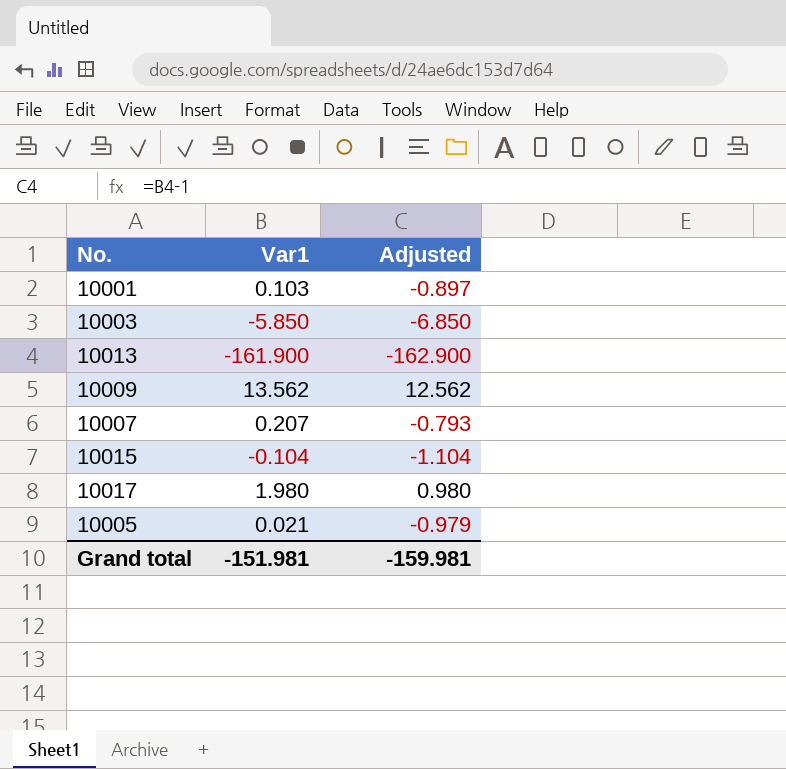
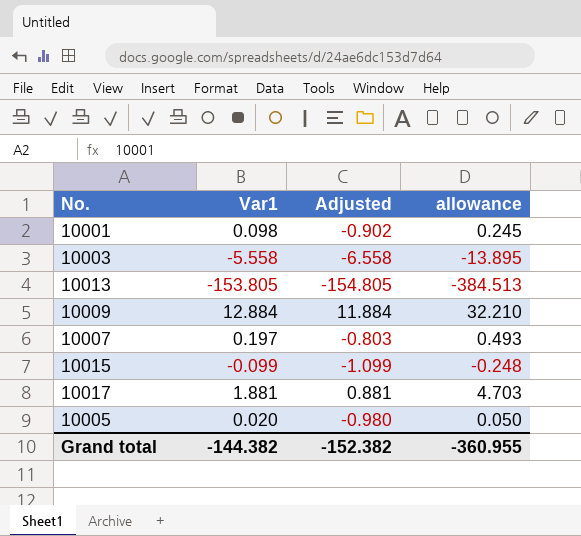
column allowance | formula: none -> [Var1] * 2.5
10001 | Var1: 0.103 -> 0.098
10001 | Adjusted: -0.897 -> -0.902
10003 | Var1: -5.850 -> -5.558
10003 | Adjusted: -6.850 -> -6.558
10013 | Var1: -161.900 -> -153.805
10013 | Adjusted: -162.900 -> -154.805
10009 | Var1: 13.562 -> 12.884
10009 | Adjusted: 12.562 -> 11.884
10007 | Var1: 0.207 -> 0.197
10007 | Adjusted: -0.793 -> -0.803
10015 | Var1: -0.104 -> -0.099
10015 | Adjusted: -1.104 -> -1.099
10017 | Var1: 1.980 -> 1.881
10017 | Adjusted: 0.980 -> 0.881
10005 | Var1: 0.021 -> 0.020
10005 | Adjusted: -0.979 -> -0.980
Grand total | Var1: -151.981 -> -144.382
Grand total | Adjusted: -159.981 -> -152.382

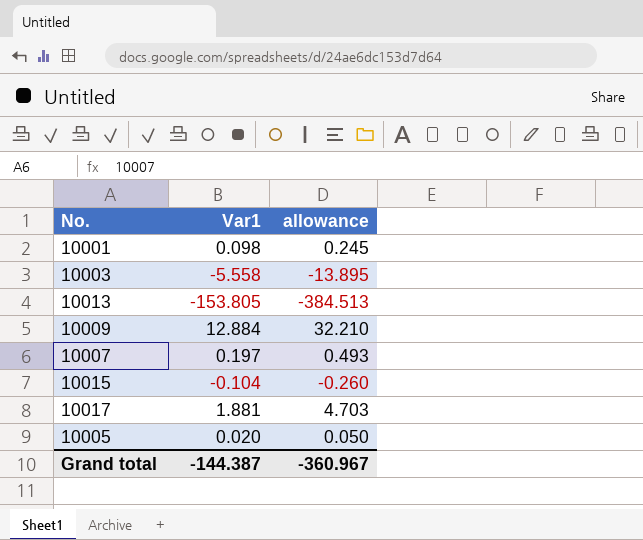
column Adjusted | formula: [Var1] - 1 -> none
10015 | Var1: -0.099 -> -0.104
10015 | allowance: -0.248 -> -0.260
Grand total | Var1: -144.382 -> -144.387
Grand total | allowance: -360.955 -> -360.967

